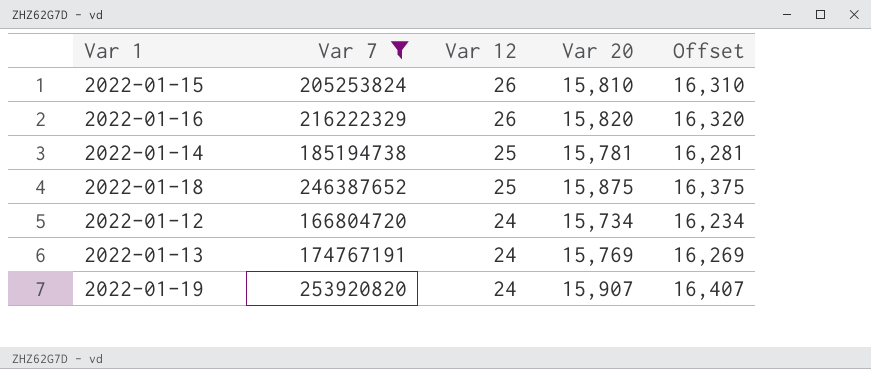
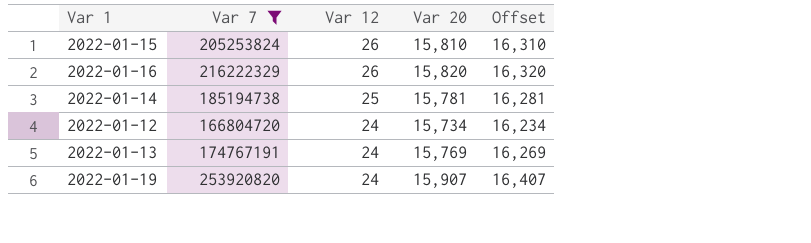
row 2022-01-18: 246387652 | 25 | 15,875 | 16,375 -> none

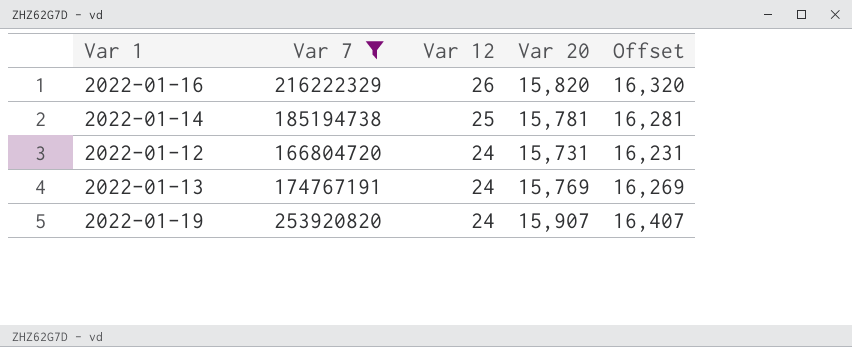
row 2022-01-15: 205253824 | 26 | 15,810 | 16,310 -> none
2022-01-12 | Var 20: 15,734 -> 15,731
2022-01-12 | Offset: 16,234 -> 16,231

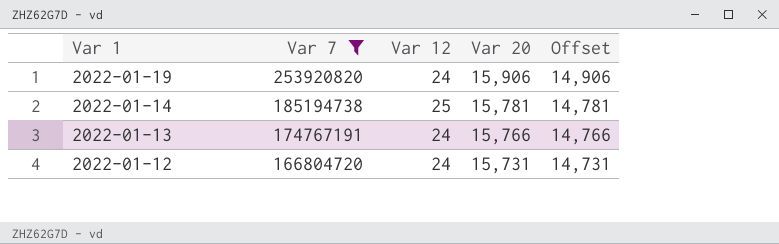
row order: Var 12 descending -> Var 1 descending
column Offset | formula: [Var 20] + 500 -> [Var 20] - 1000
row 2022-01-16: 216222329 | 26 | 15,820 | 16,320 -> none
2022-01-19 | Var 20: 15,907 -> 15,906
2022-01-13 | Var 20: 15,769 -> 15,766

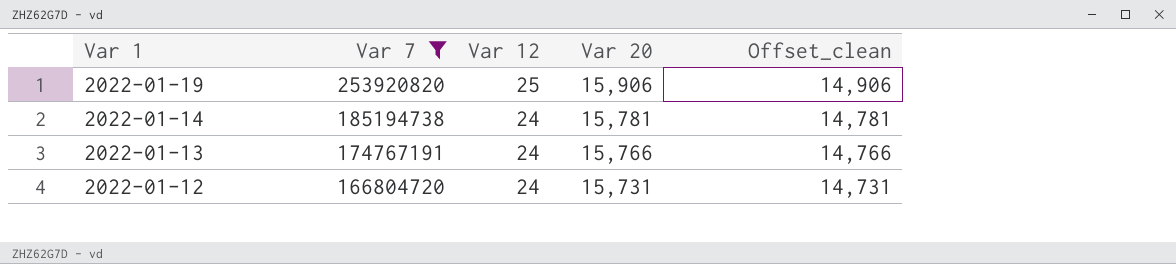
column name: Offset -> Offset_clean
2022-01-19 | Var 12: 24 -> 25
2022-01-14 | Var 12: 25 -> 24

